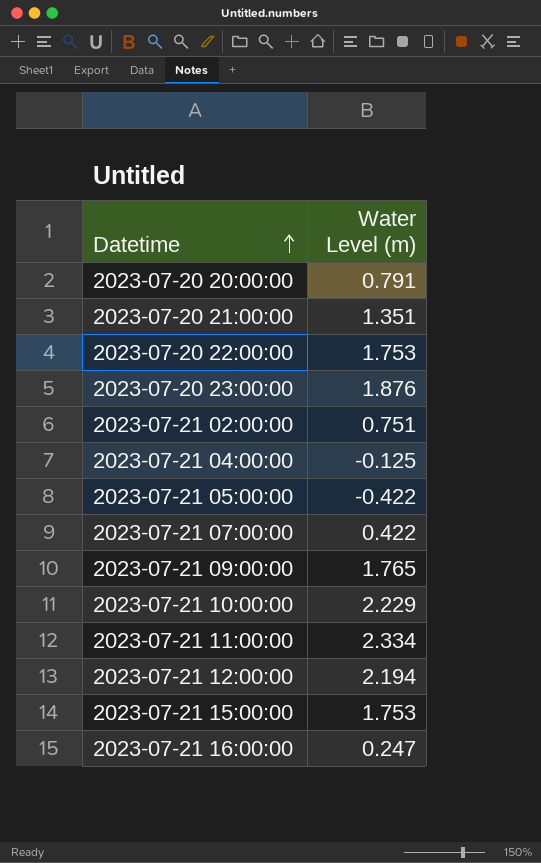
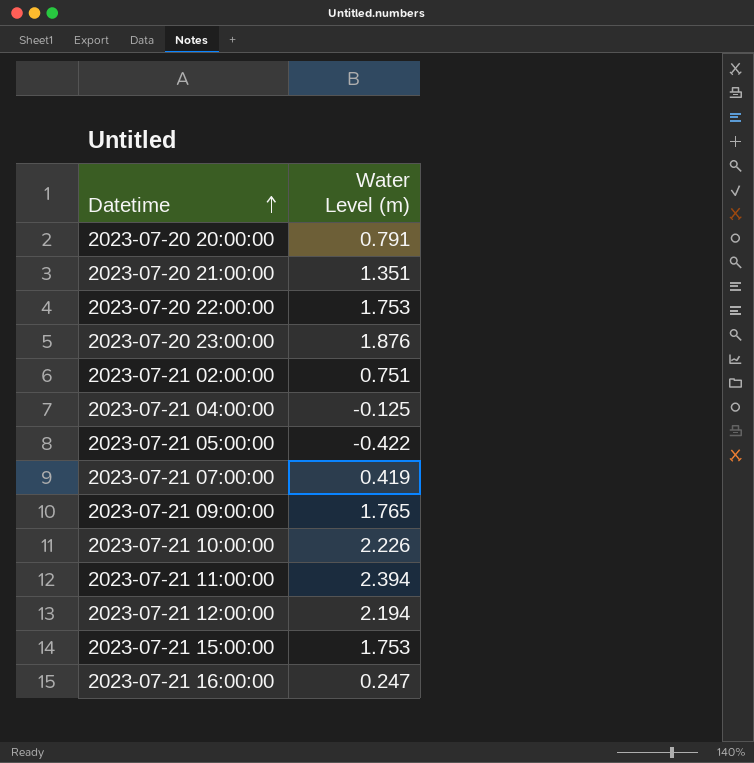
2023-07-21 07:00:00 | Water Level (m): 0.422 -> 0.419
2023-07-21 10:00:00 | Water Level (m): 2.229 -> 2.226
2023-07-21 11:00:00 | Water Level (m): 2.334 -> 2.394

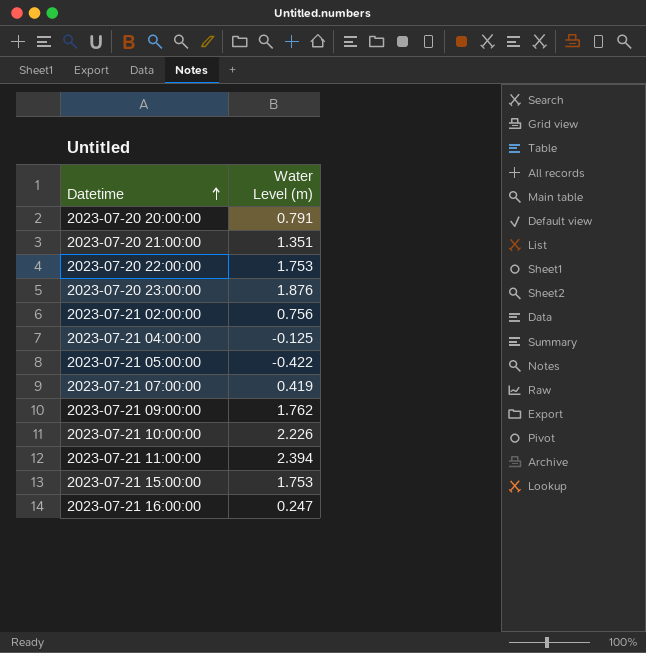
row 2023-07-21 12:00:00: 2.194 -> none
2023-07-21 02:00:00 | Water Level (m): 0.751 -> 0.756
2023-07-21 09:00:00 | Water Level (m): 1.765 -> 1.762

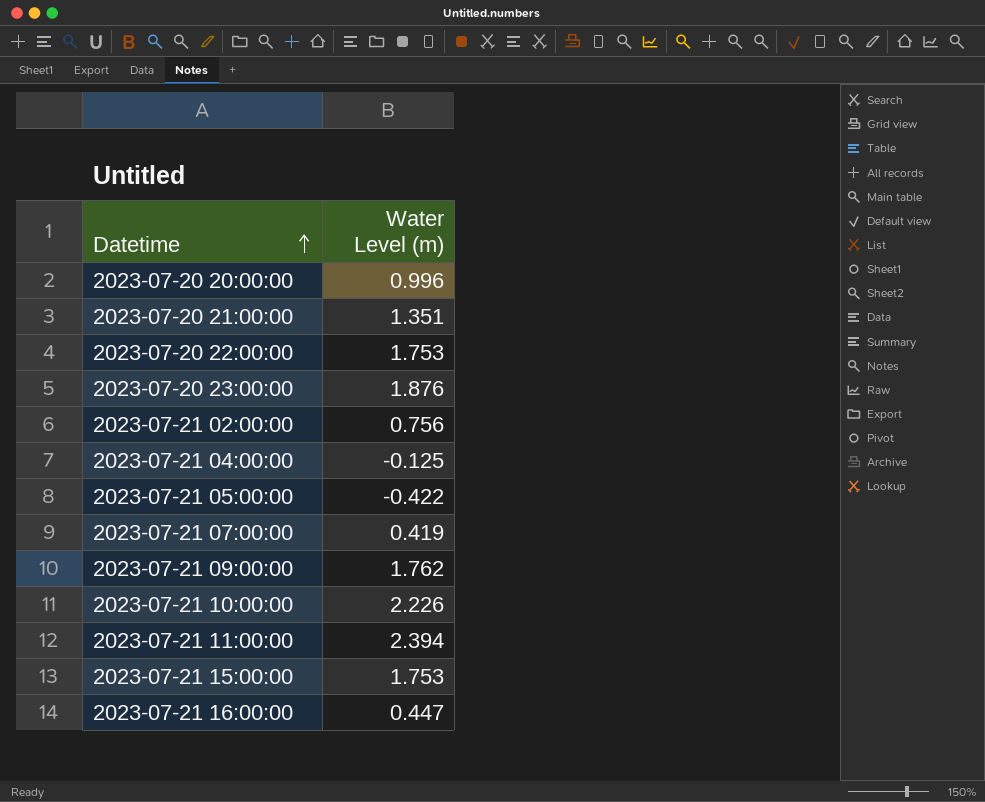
2023-07-20 20:00:00 | Water Level (m): 0.791 -> 0.996
2023-07-21 16:00:00 | Water Level (m): 0.247 -> 0.447

